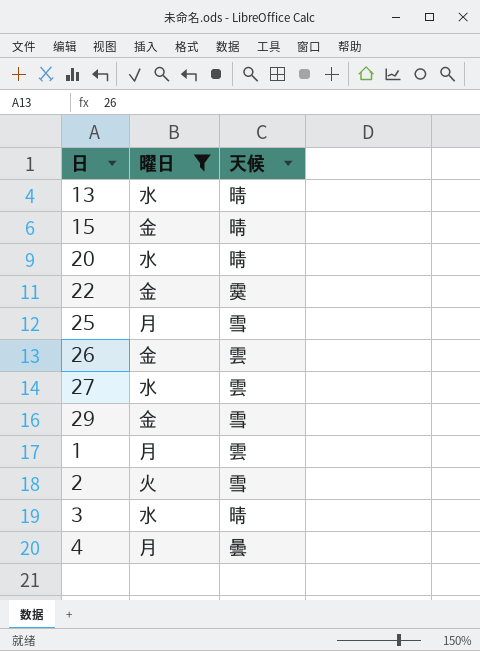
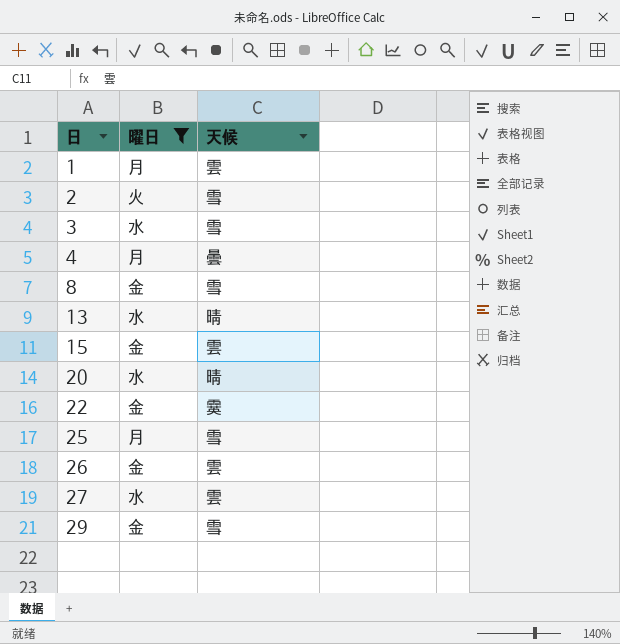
row order: none -> 日 ascending
3 | 天候: 晴 -> 雪
row 8: none -> 金 | 雪
15 | 天候: 晴 -> 雲

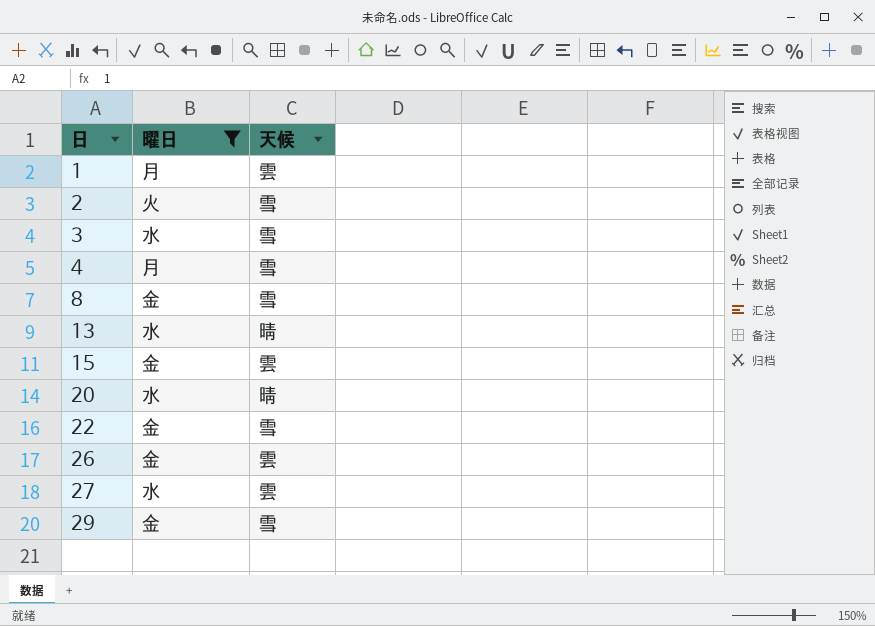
row 25: 月 | 雪 -> none
4 | 天候: 曇 -> 雪
22 | 天候: 霙 -> 雪

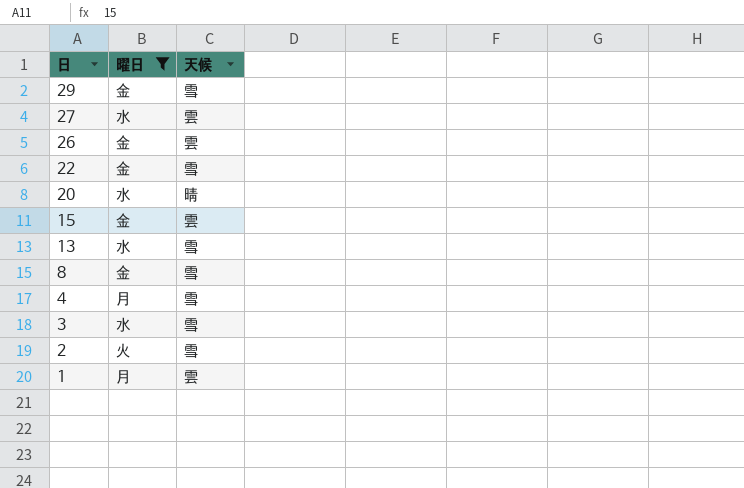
row order: 日 ascending -> 日 descending
13 | 天候: 晴 -> 雪

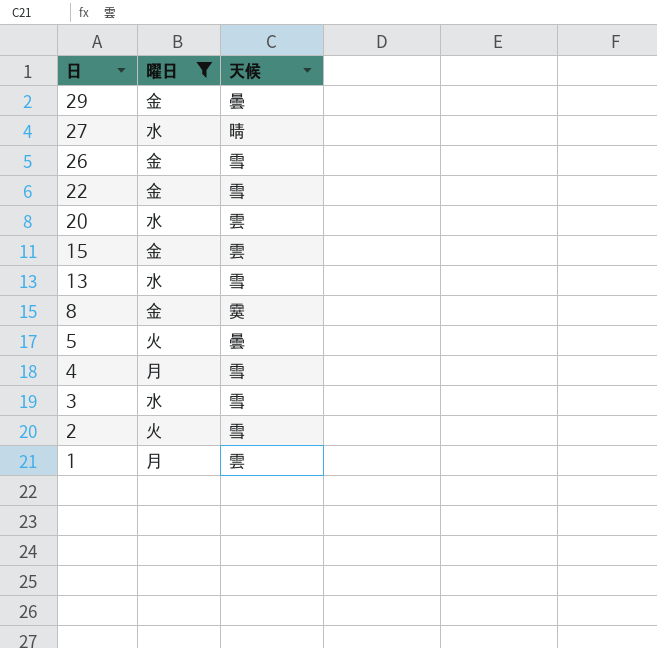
29 | 天候: 雪 -> 曇
27 | 天候: 雲 -> 晴
26 | 天候: 雲 -> 雪
20 | 天候: 晴 -> 雲
8 | 天候: 雪 -> 霙
row 5: none -> 火 | 曇

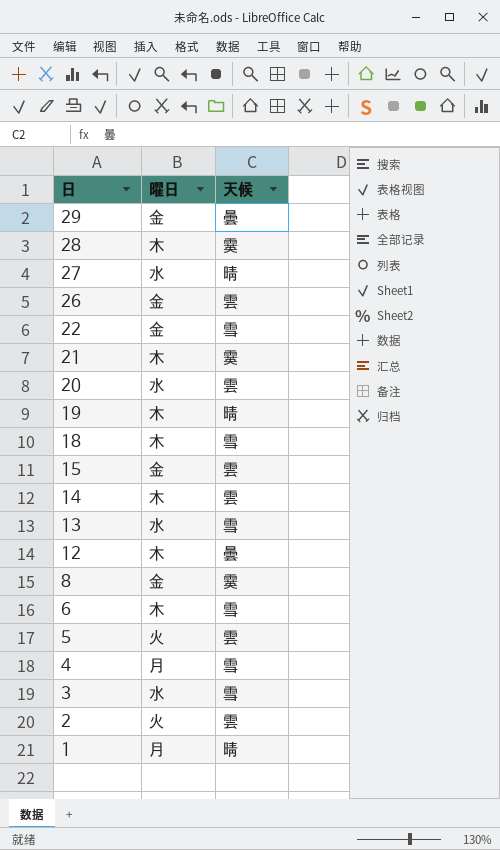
filter: 曜日 != 木 -> none
26 | 天候: 雪 -> 雲
5 | 天候: 曇 -> 雲
2 | 天候: 雪 -> 雲
1 | 天候: 雲 -> 晴

